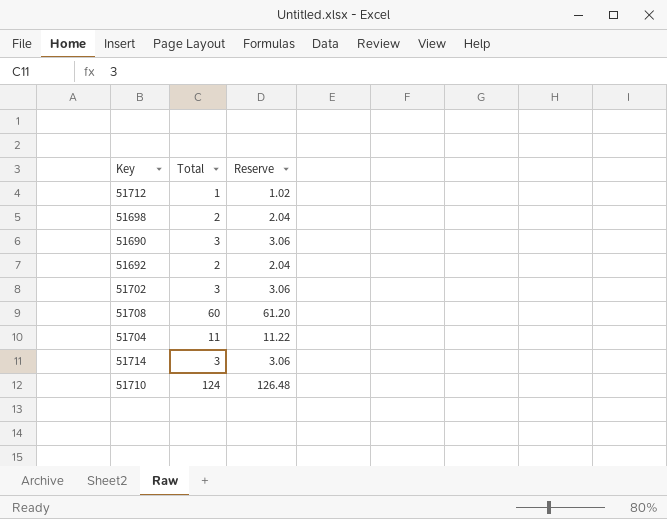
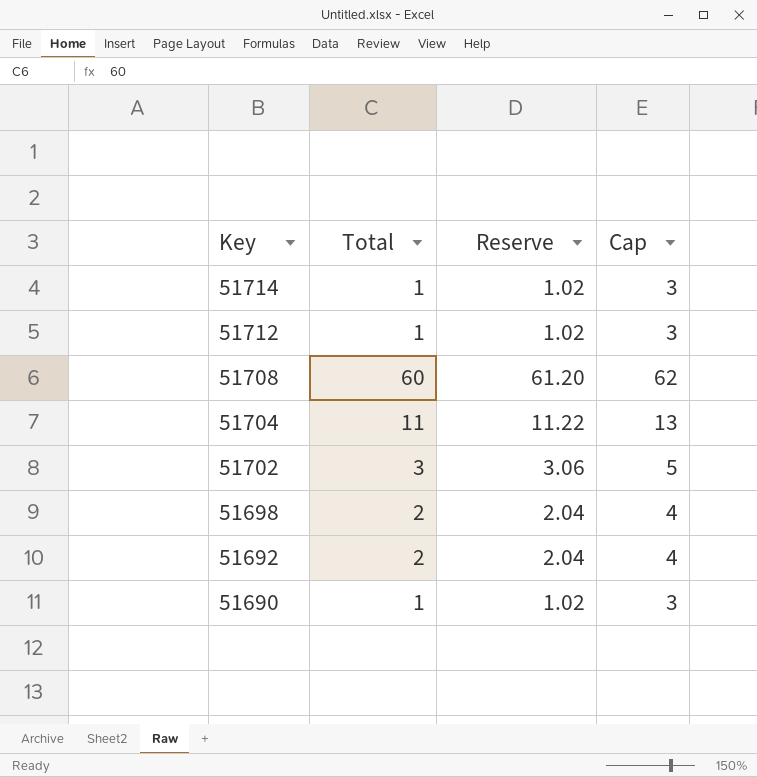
row order: none -> Key descending
column Cap | formula: none -> [Total] + 2
row 51710: 124 | 126.48 -> none
51714 | Total: 3 -> 1
51714 | Reserve: 3.06 -> 1.02
51690 | Total: 3 -> 1
51690 | Reserve: 3.06 -> 1.02

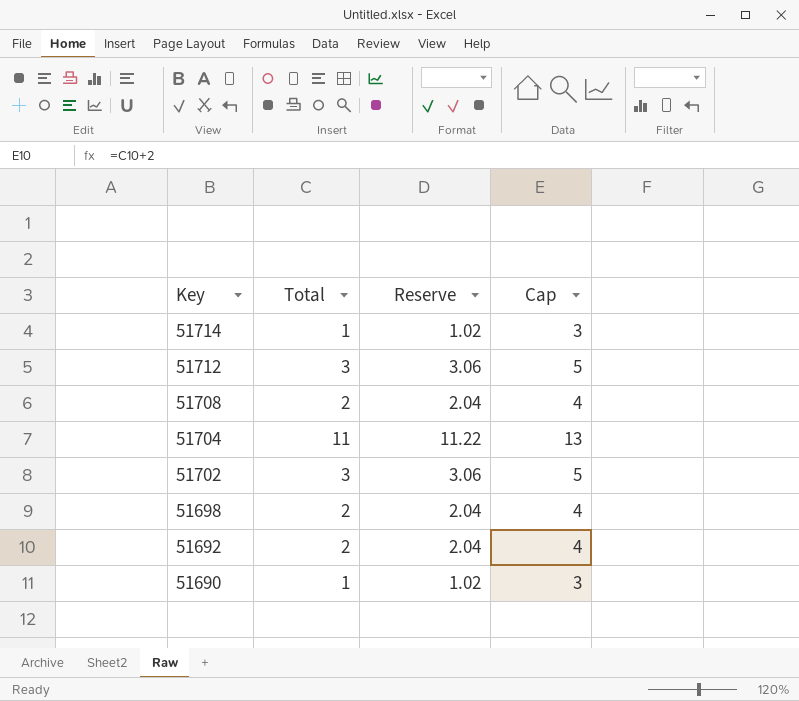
51712 | Total: 1 -> 3
51712 | Reserve: 1.02 -> 3.06
51712 | Cap: 3 -> 5
51708 | Total: 60 -> 2
51708 | Reserve: 61.20 -> 2.04
51708 | Cap: 62 -> 4

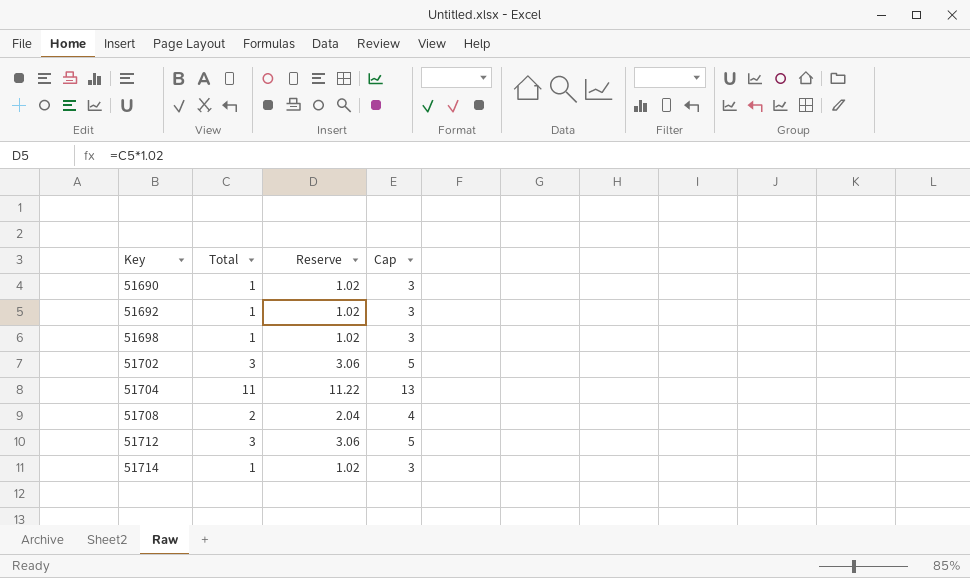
row order: Key descending -> Key ascending
51692 | Total: 2 -> 1
51692 | Reserve: 2.04 -> 1.02
51692 | Cap: 4 -> 3
51698 | Total: 2 -> 1
51698 | Reserve: 2.04 -> 1.02
51698 | Cap: 4 -> 3

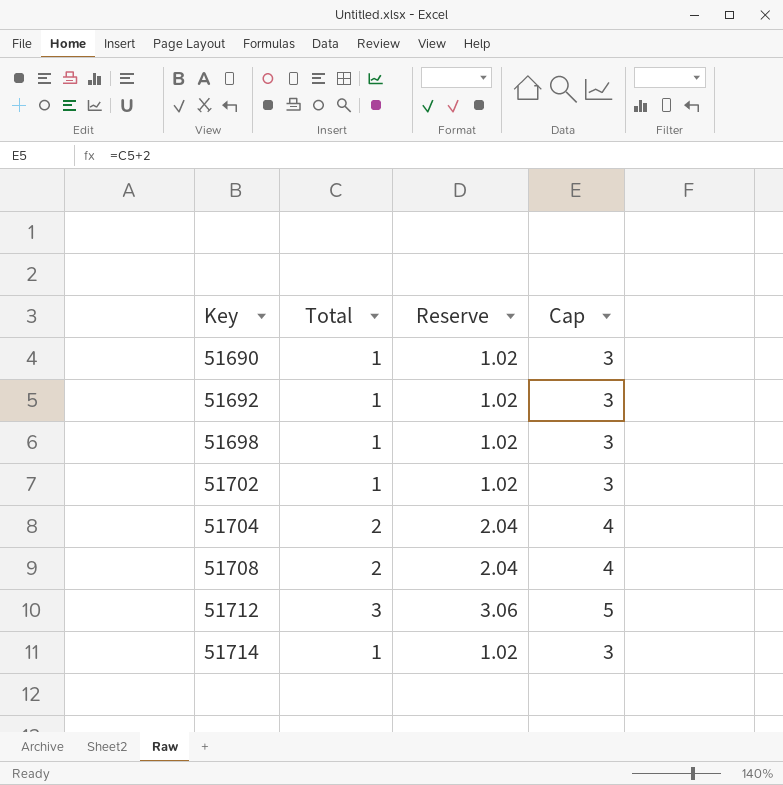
51702 | Total: 3 -> 1
51702 | Reserve: 3.06 -> 1.02
51702 | Cap: 5 -> 3
51704 | Total: 11 -> 2
51704 | Reserve: 11.22 -> 2.04
51704 | Cap: 13 -> 4

